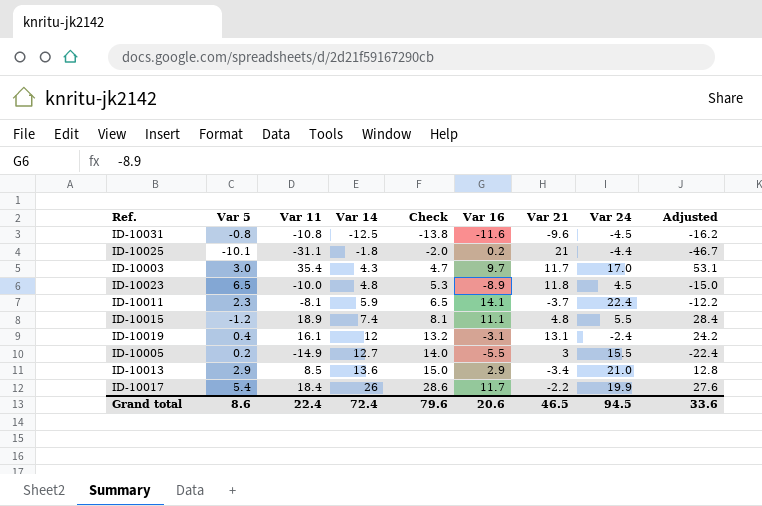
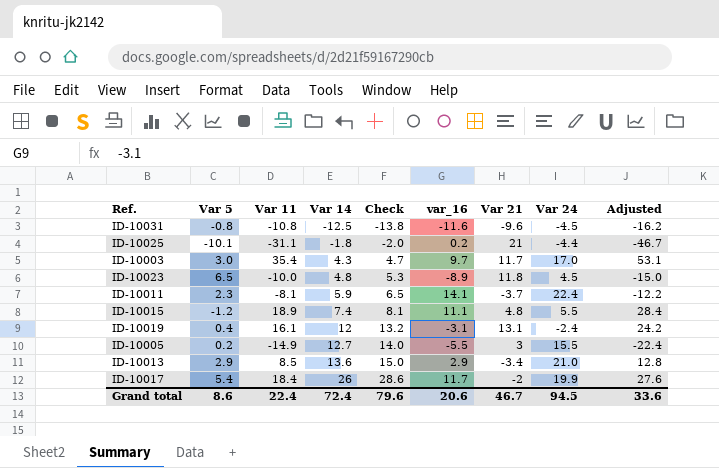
column name: Var 16 -> var_16
ID-10017 | Var 21: -2.2 -> -2
Grand total | Var 21: 46.5 -> 46.7

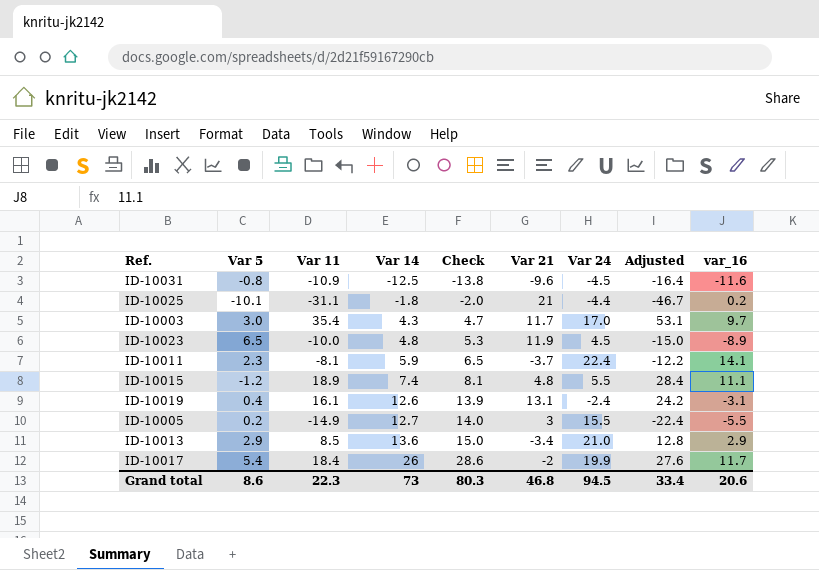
column var_16 | position: 6 -> 9
ID-10031 | Var 11: -10.8 -> -10.9
ID-10031 | Adjusted: -16.2 -> -16.4
ID-10023 | Var 21: 11.8 -> 11.9
ID-10019 | Var 14: 12 -> 12.6
ID-10019 | Check: 13.2 -> 13.9
Grand total | Var 11: 22.4 -> 22.3
Grand total | Var 14: 72.4 -> 73
Grand total | Check: 79.6 -> 80.3
Grand total | Var 21: 46.7 -> 46.8
Grand total | Adjusted: 33.6 -> 33.4

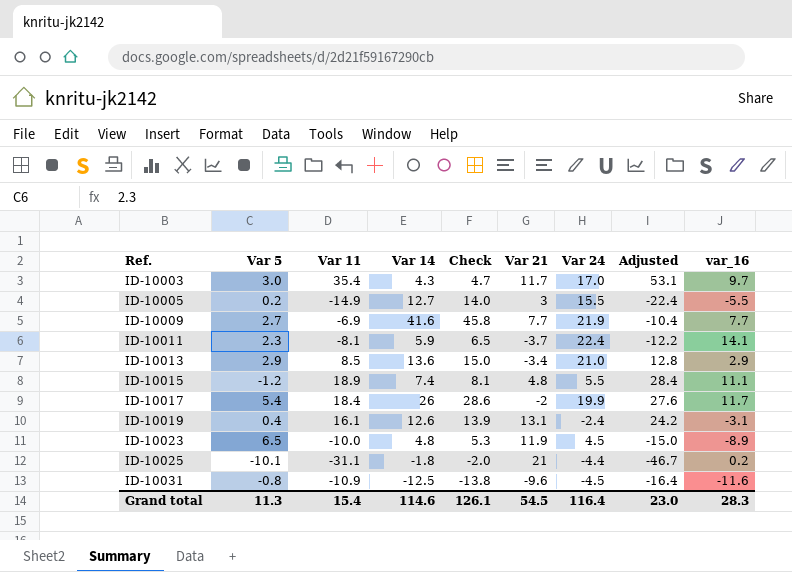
row order: Var 14 ascending -> Ref. ascending
row ID-10009: none -> 2.7 | -6.9 | 41.6 | 45.8 | 7.7 | 21.9 | -10.4 | 7.7
Grand total | Var 5: 8.6 -> 11.3
Grand total | Var 11: 22.3 -> 15.4
Grand total | Var 14: 73 -> 114.6
Grand total | Check: 80.3 -> 126.1
Grand total | Var 21: 46.8 -> 54.5
Grand total | Var 24: 94.5 -> 116.4
Grand total | Adjusted: 33.4 -> 23.0
Grand total | var_16: 20.6 -> 28.3

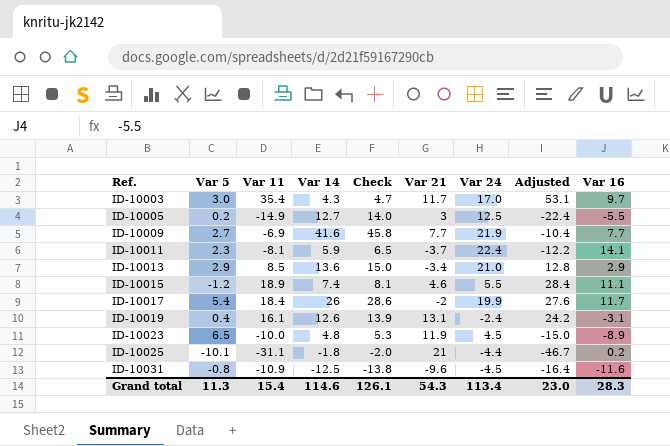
column name: var_16 -> Var 16
ID-10005 | Var 24: 15.5 -> 12.5
ID-10015 | Var 21: 4.8 -> 4.6
Grand total | Var 21: 54.5 -> 54.3
Grand total | Var 24: 116.4 -> 113.4

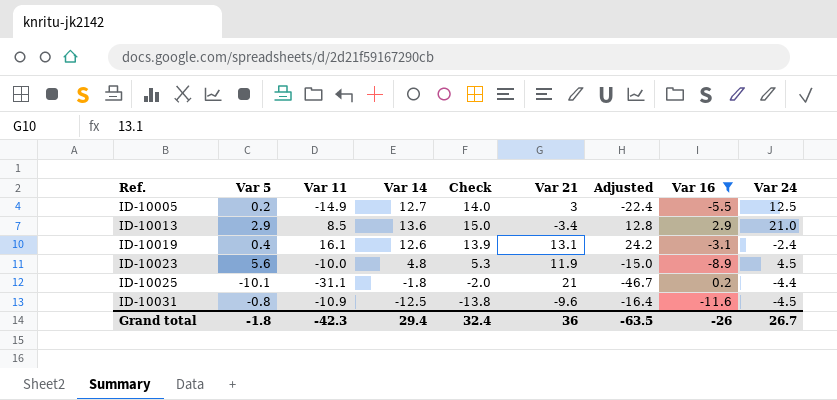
filter: none -> Var 16 <= 2.9
column Var 24 | position: 7 -> 9
ID-10023 | Var 5: 6.5 -> 5.6
Grand total | Var 5: 11.3 -> -1.8
Grand total | Var 11: 15.4 -> -42.3
Grand total | Var 14: 114.6 -> 29.4
Grand total | Check: 126.1 -> 32.4
Grand total | Var 21: 54.3 -> 36
Grand total | Adjusted: 23.0 -> -63.5
Grand total | Var 16: 28.3 -> -26
Grand total | Var 24: 113.4 -> 26.7

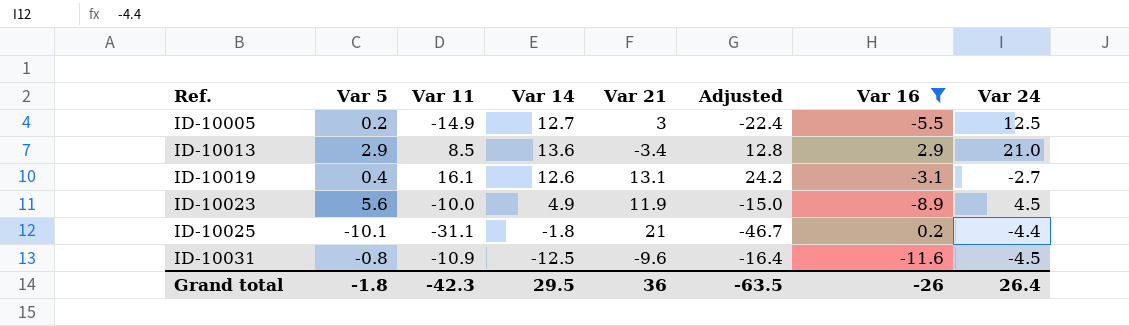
column Check | formula: [Var 14] * 1.1 -> none
ID-10019 | Var 24: -2.4 -> -2.7
ID-10023 | Var 14: 4.8 -> 4.9
Grand total | Var 14: 29.4 -> 29.5
Grand total | Var 24: 26.7 -> 26.4

